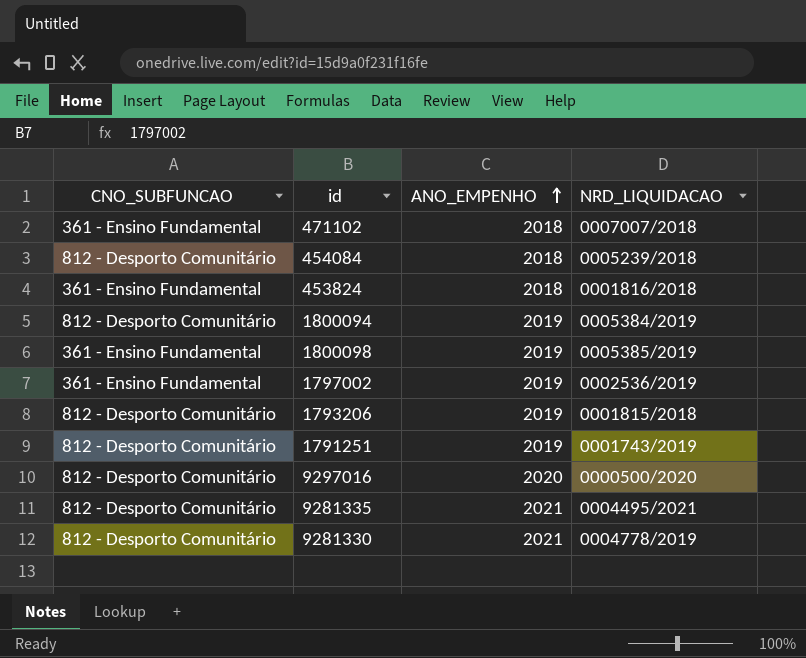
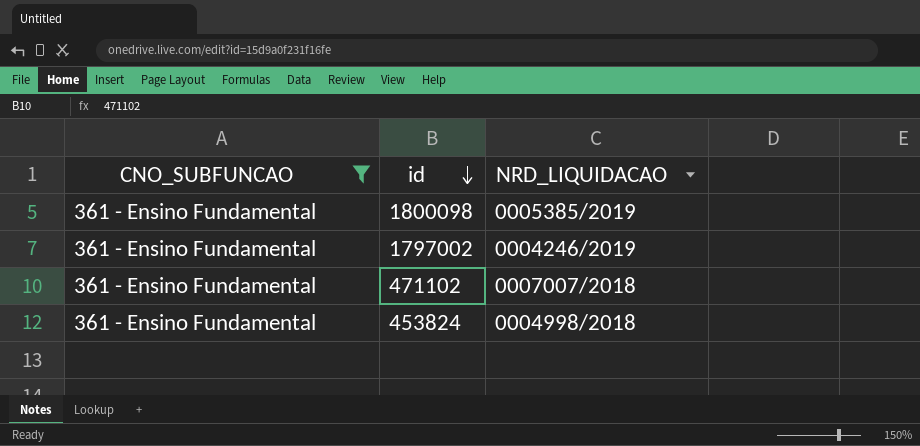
filter: none -> CNO_SUBFUNCAO = 361 - Ensino Fundamental
row order: ANO_EMPENHO ascending -> id descending
column ANO_EMPENHO | position: 3 -> none
1797002 | NRD_LIQUIDACAO: 0002536/2019 -> 0004246/2019
453824 | NRD_LIQUIDACAO: 0001816/2018 -> 0004998/2018

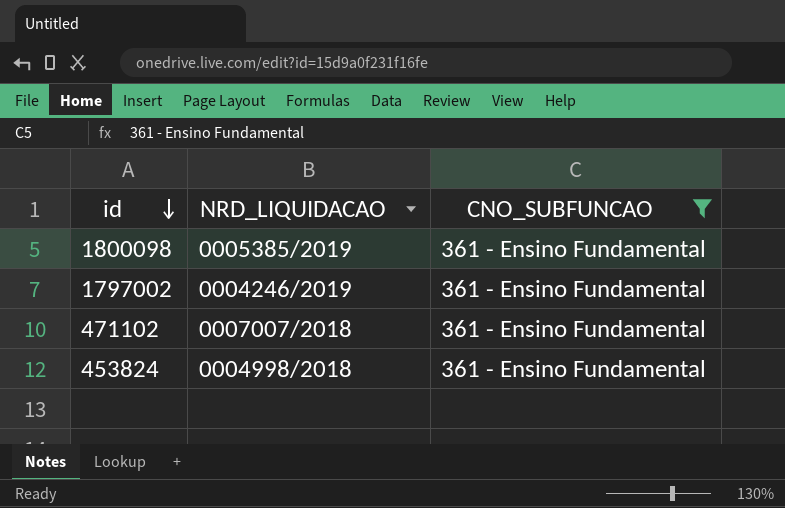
column CNO_SUBFUNCAO | position: 1 -> 3

